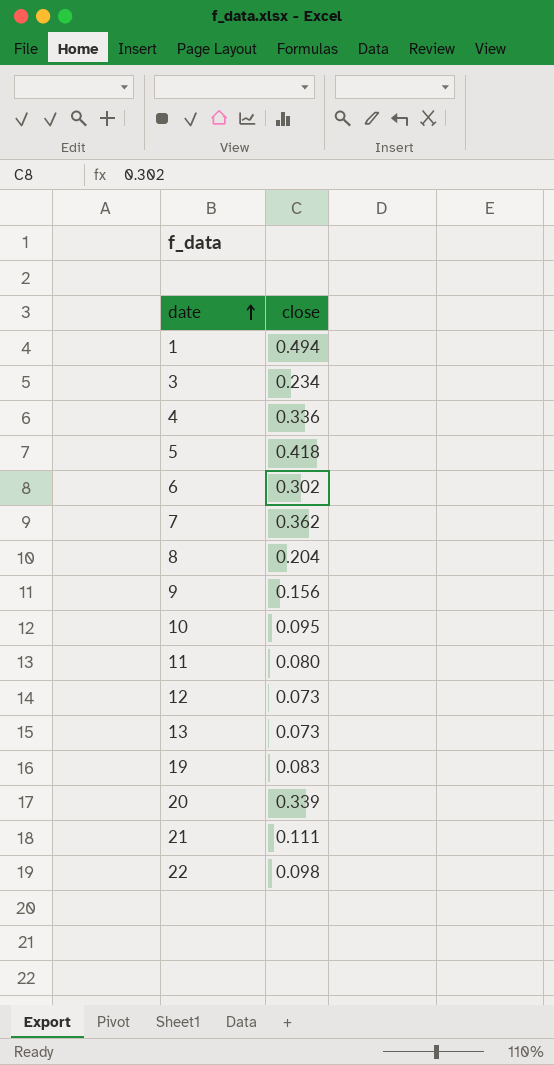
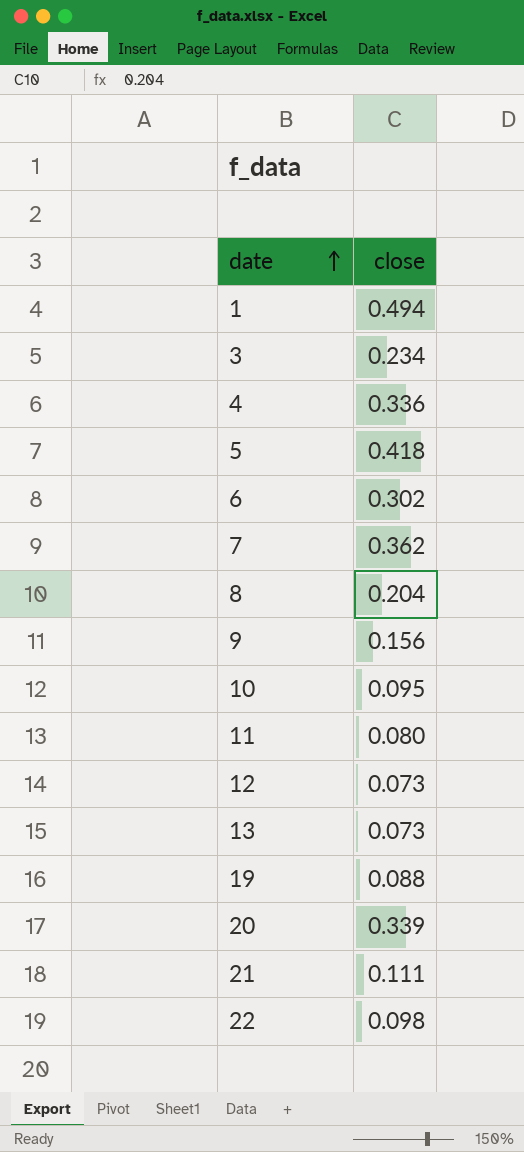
19 | close: 0.083 -> 0.088

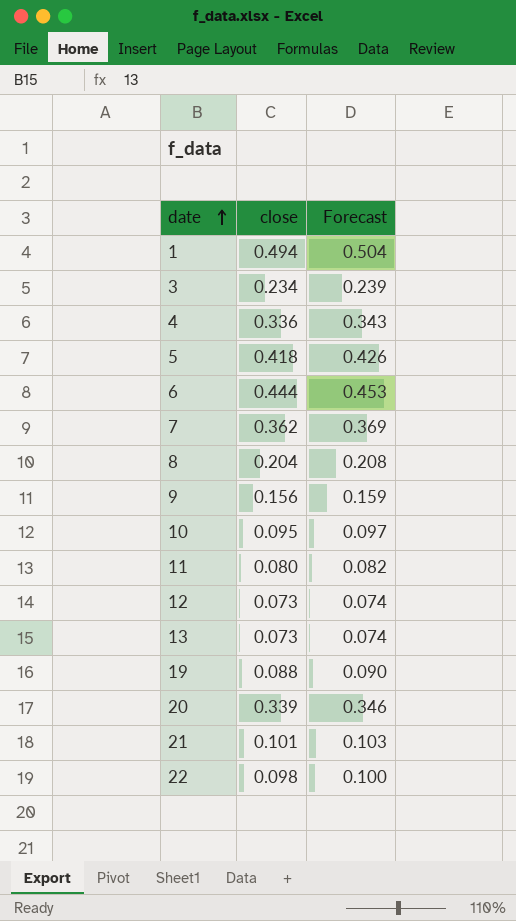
column Forecast | formula: none -> [close] * 1.02
6 | close: 0.302 -> 0.444
21 | close: 0.111 -> 0.101

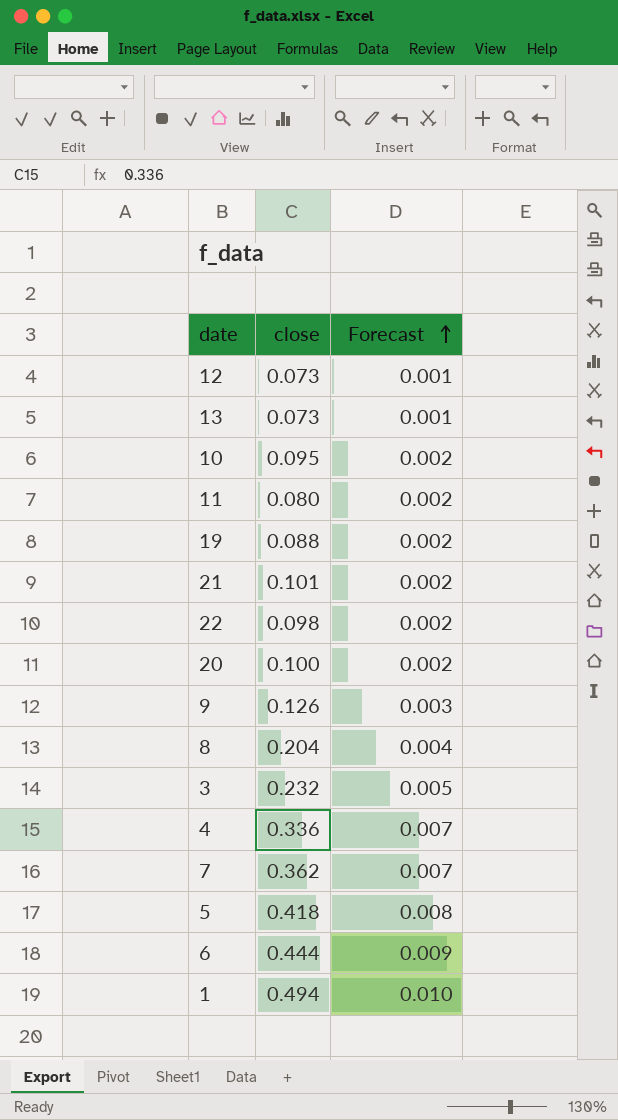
row order: date ascending -> Forecast ascending
column Forecast | formula: [close] * 1.02 -> [close] * 0.02
20 | close: 0.339 -> 0.100
9 | close: 0.156 -> 0.126
3 | close: 0.234 -> 0.232

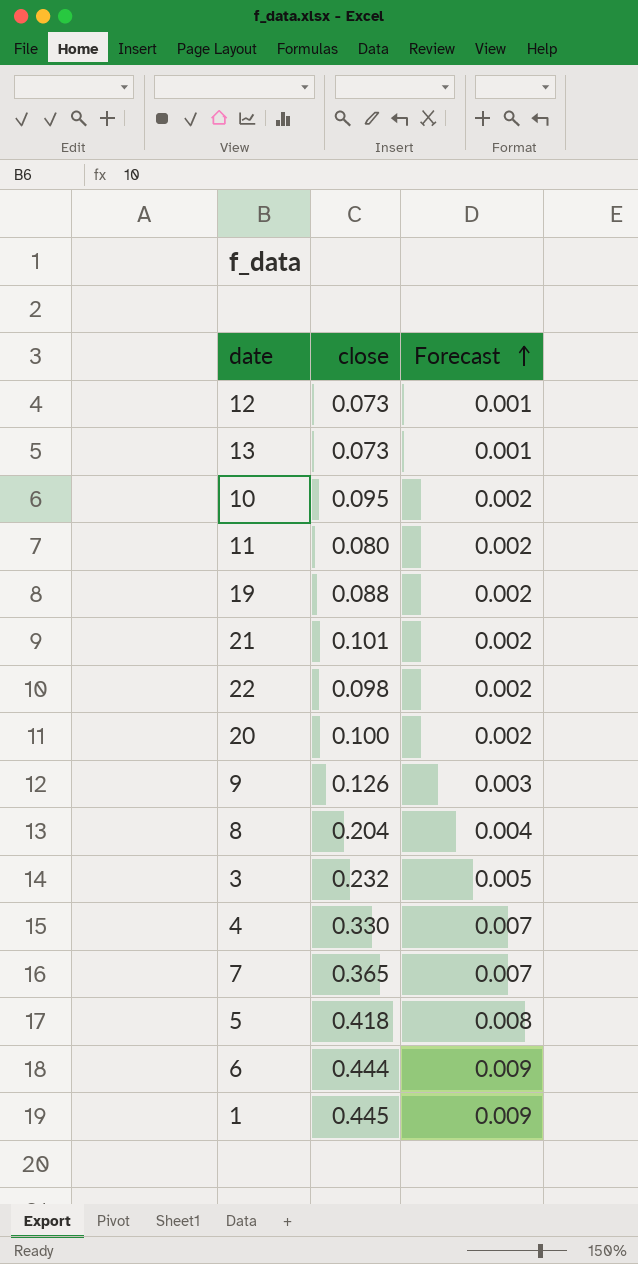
4 | close: 0.336 -> 0.330
7 | close: 0.362 -> 0.365
1 | close: 0.494 -> 0.445
1 | Forecast: 0.010 -> 0.009

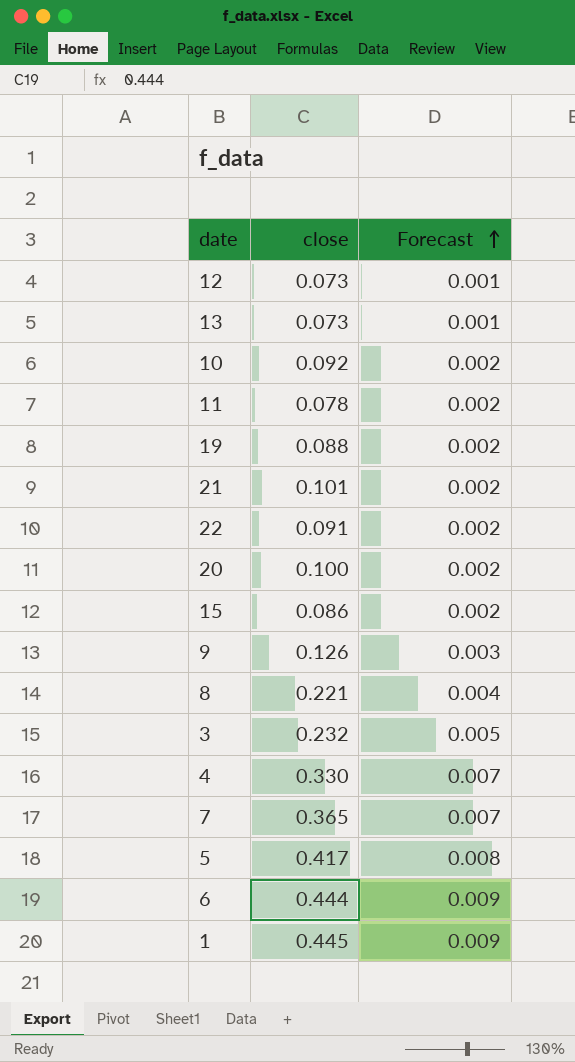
10 | close: 0.095 -> 0.092
11 | close: 0.080 -> 0.078
22 | close: 0.098 -> 0.091
row 15: none -> 0.086 | 0.002
8 | close: 0.204 -> 0.221
5 | close: 0.418 -> 0.417

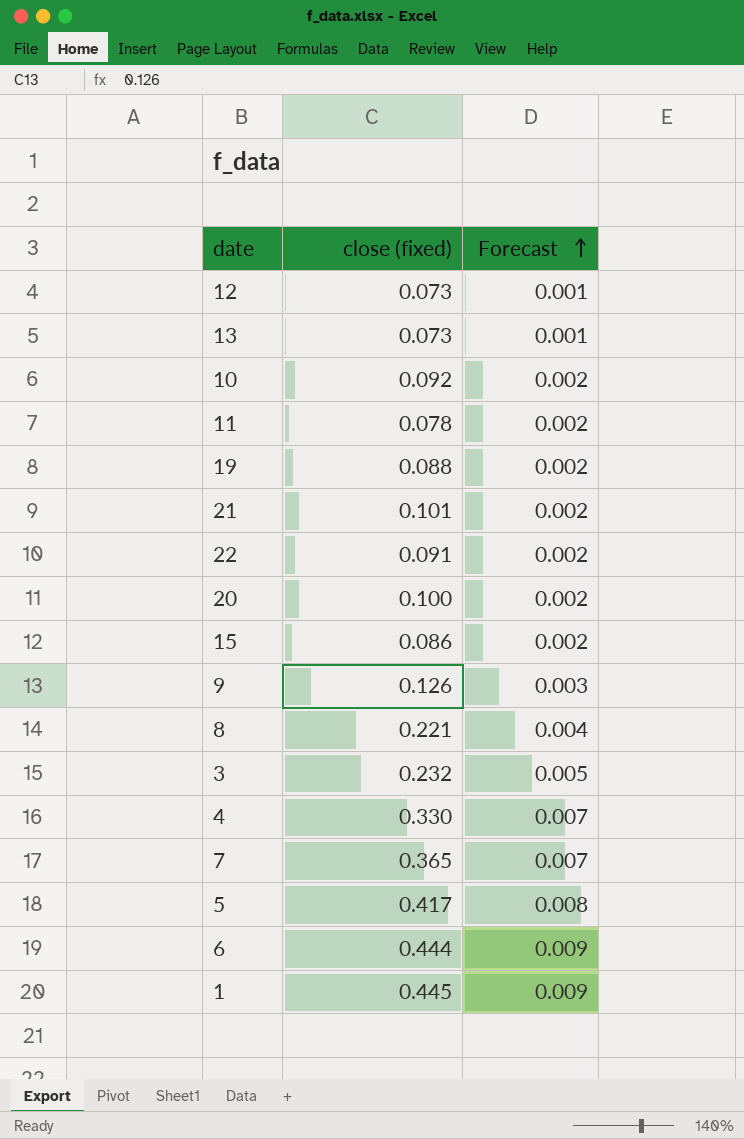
column name: close -> close (fixed)

